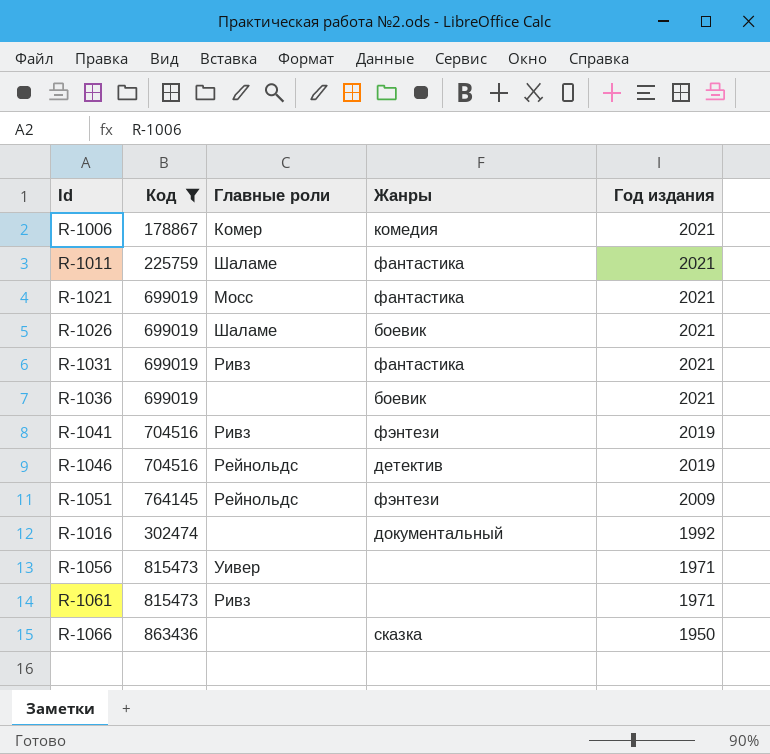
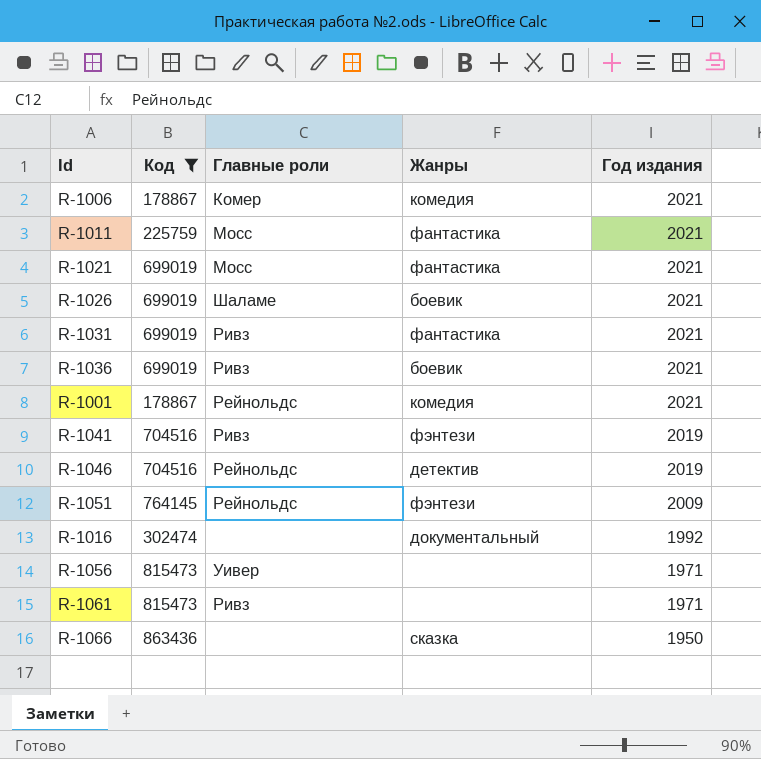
R-1011 | Главные роли: Шаламе -> Мосс
R-1036 | Главные роли: none -> Ривз
row R-1001: none -> 178867 | Рейнольдс | комедия | 2021

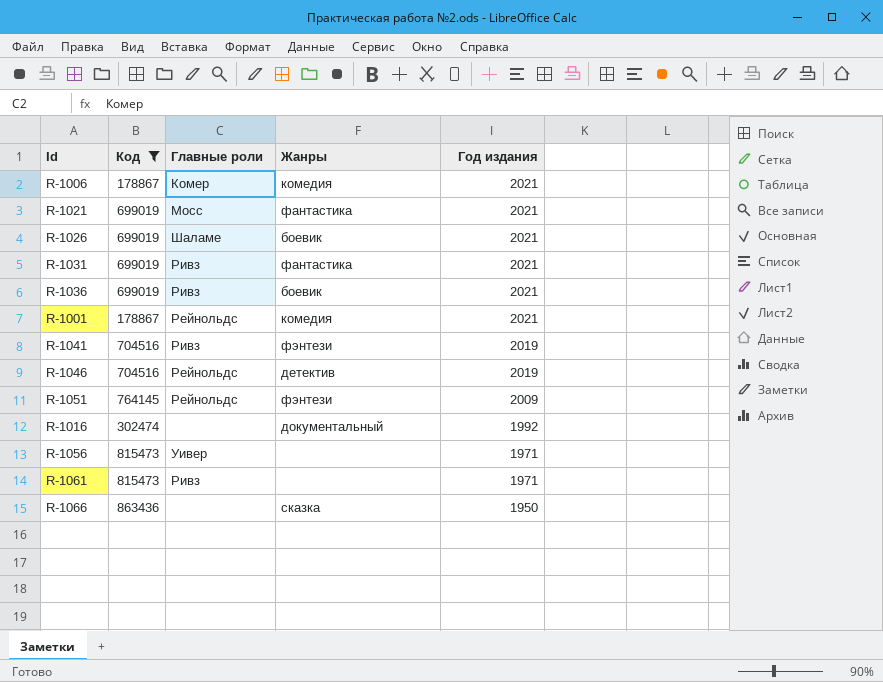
row R-1011: 225759 | Мосс | фантастика | 2021 -> none

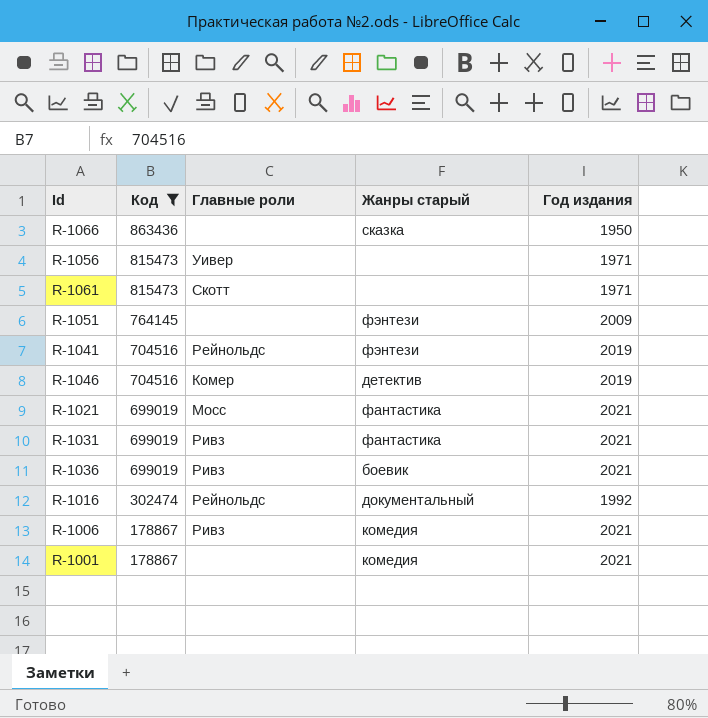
row order: Год издания descending -> Код descending
column name: Жанры -> Жанры старый
row R-1026: 699019 | Шаламе | боевик | 2021 -> none
R-1061 | Главные роли: Ривз -> Скотт
R-1051 | Главные роли: Рейнольдс -> none
R-1041 | Главные роли: Ривз -> Рейнольдс
R-1046 | Главные роли: Рейнольдс -> Комер
R-1016 | Главные роли: none -> Рейнольдс
R-1006 | Главные роли: Комер -> Ривз
R-1001 | Главные роли: Рейнольдс -> none

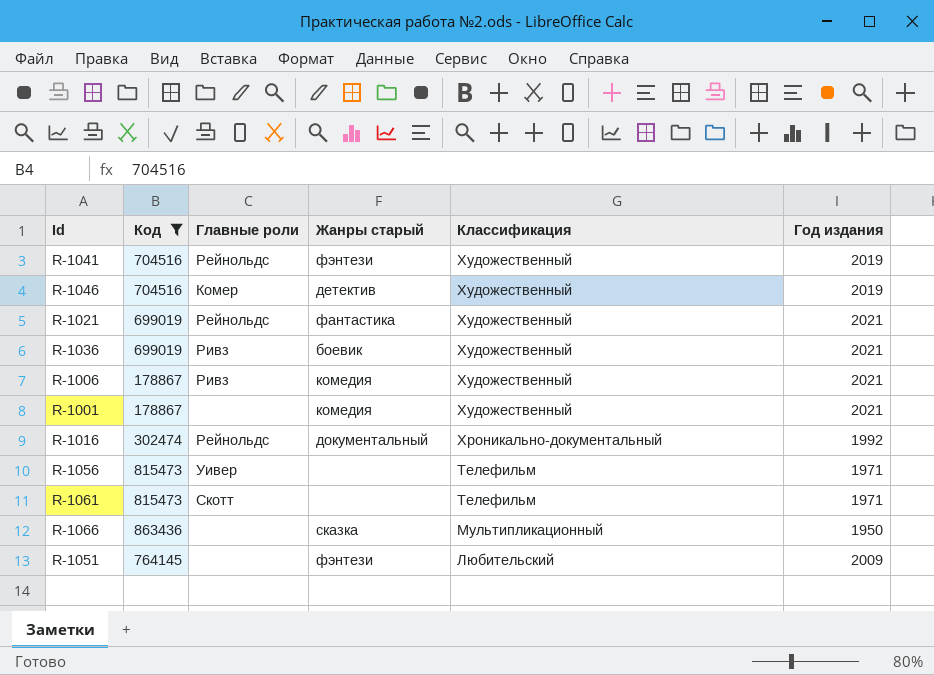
row order: Код descending -> Классификация descending
column Классификация | position: none -> 5
row R-1031: 699019 | Ривз | фантастика | 2021 -> none
R-1021 | Главные роли: Мосс -> Рейнольдс

